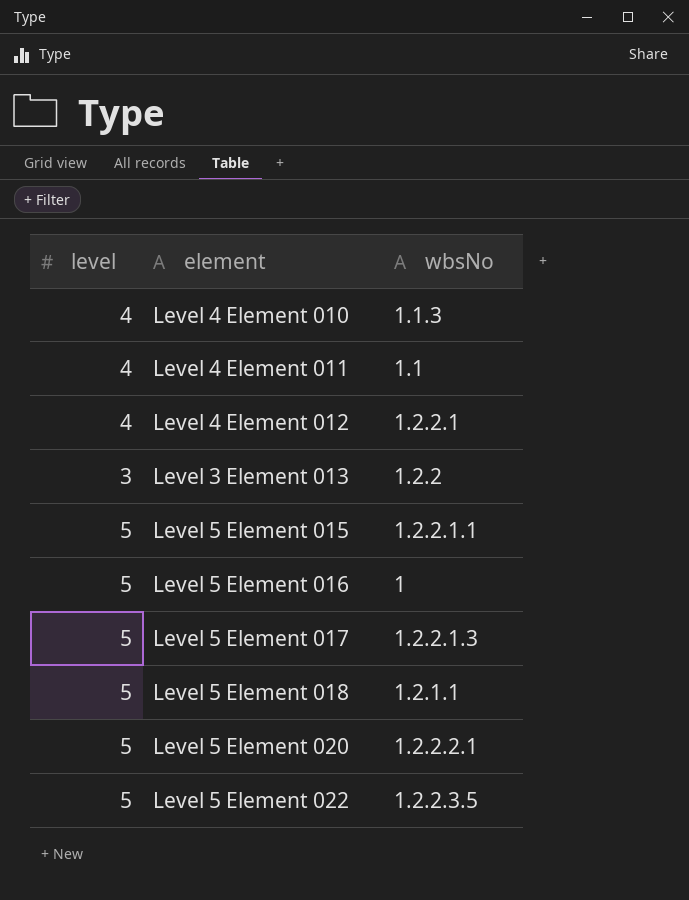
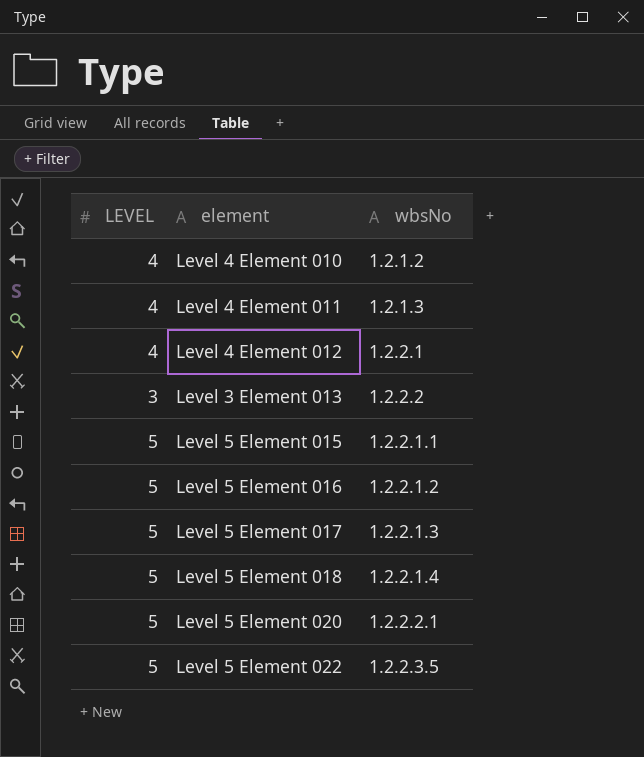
column name: level -> LEVEL
Level 4 Element 010 | wbsNo: 1.1.3 -> 1.2.1.2
Level 4 Element 011 | wbsNo: 1.1 -> 1.2.1.3
Level 3 Element 013 | wbsNo: 1.2.2 -> 1.2.2.2
Level 5 Element 016 | wbsNo: 1 -> 1.2.2.1.2
Level 5 Element 018 | wbsNo: 1.2.1.1 -> 1.2.2.1.4

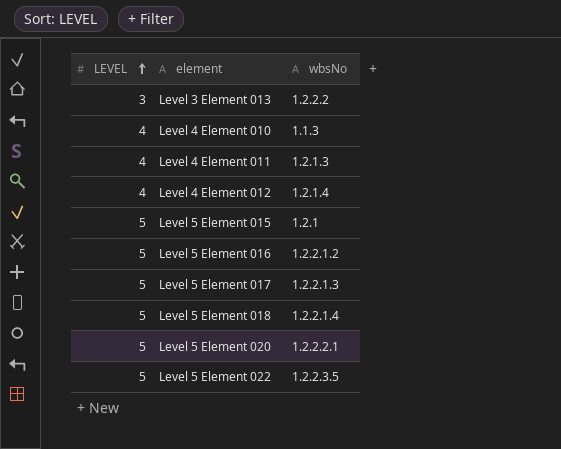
row order: none -> LEVEL ascending
Level 4 Element 010 | wbsNo: 1.2.1.2 -> 1.1.3
Level 4 Element 012 | wbsNo: 1.2.2.1 -> 1.2.1.4
Level 5 Element 015 | wbsNo: 1.2.2.1.1 -> 1.2.1

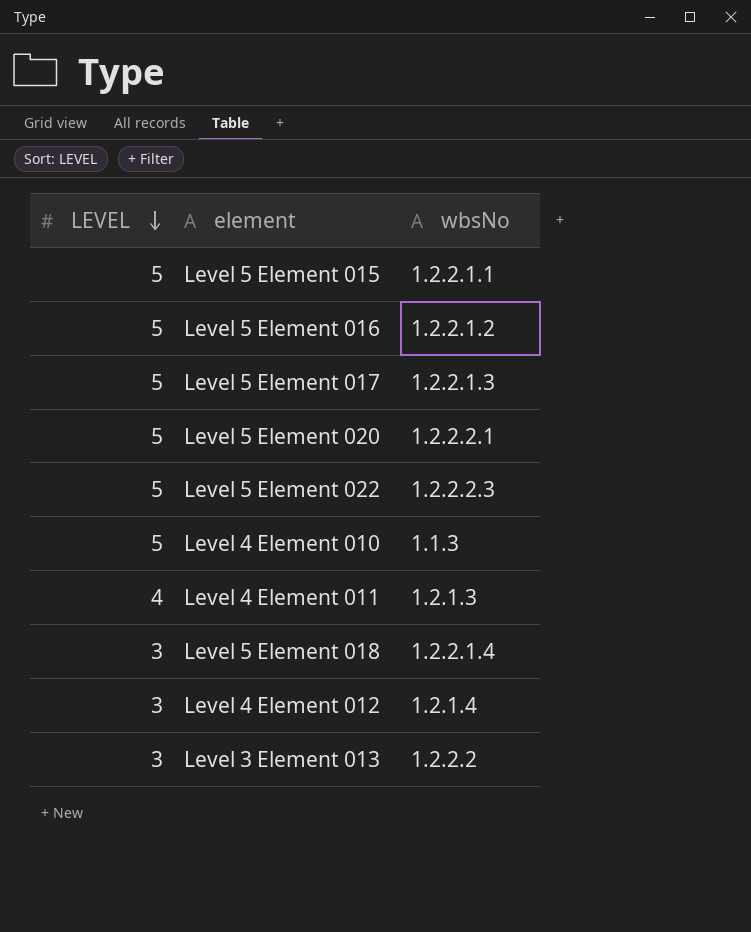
row order: LEVEL ascending -> LEVEL descending
Level 5 Element 015 | wbsNo: 1.2.1 -> 1.2.2.1.1
Level 5 Element 022 | wbsNo: 1.2.2.3.5 -> 1.2.2.2.3
Level 4 Element 010 | LEVEL: 4 -> 5
Level 5 Element 018 | LEVEL: 5 -> 3
Level 4 Element 012 | LEVEL: 4 -> 3

